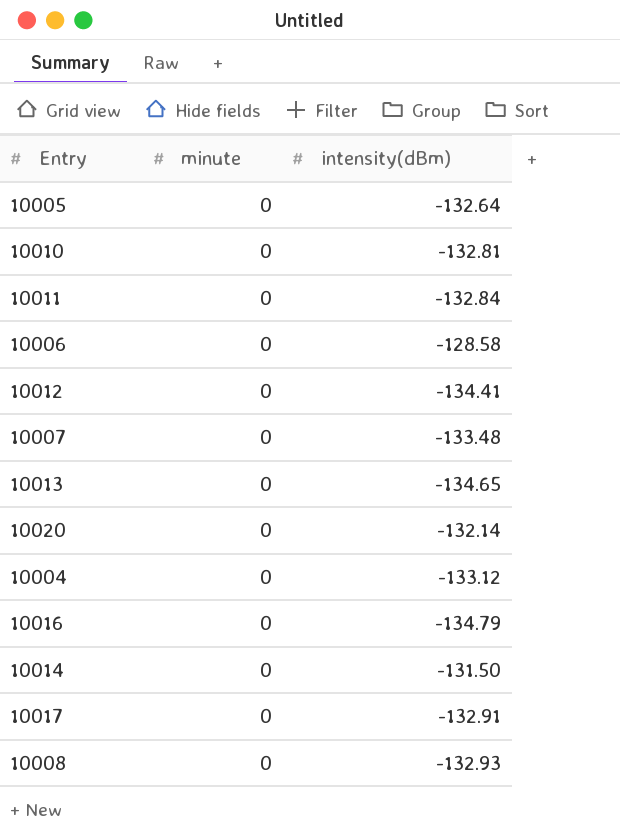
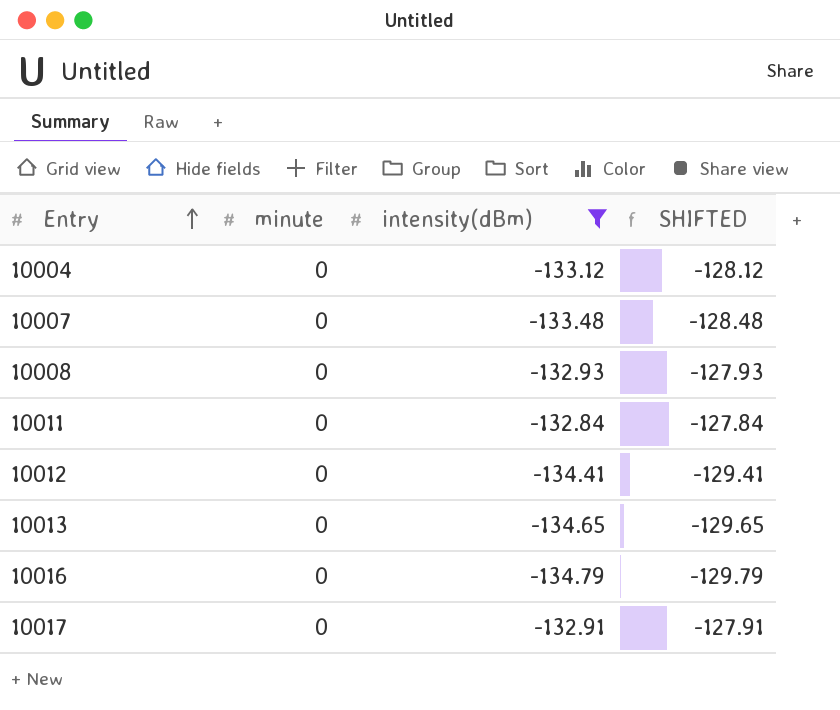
filter: none -> intensity(dBm) <= -132.84
row order: none -> Entry ascending
column SHIFTED | formula: none -> [intensity(dBm)] + 5

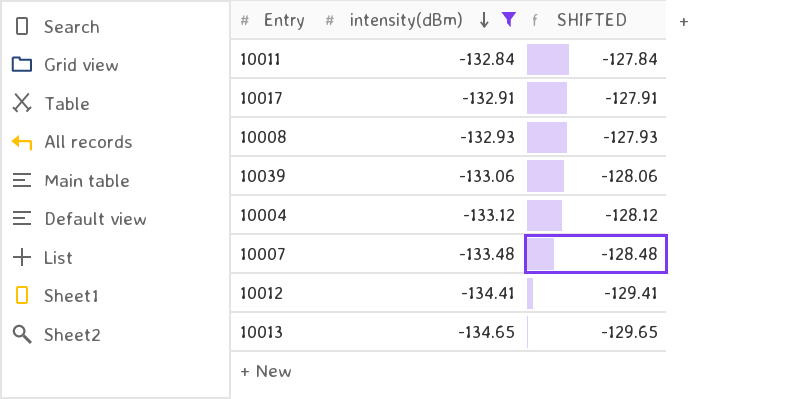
row order: Entry ascending -> intensity(dBm) descending
column minute | position: 2 -> none
row 10016: 0 | -134.79 | -129.79 -> none
row 10039: none -> -133.06 | -128.06

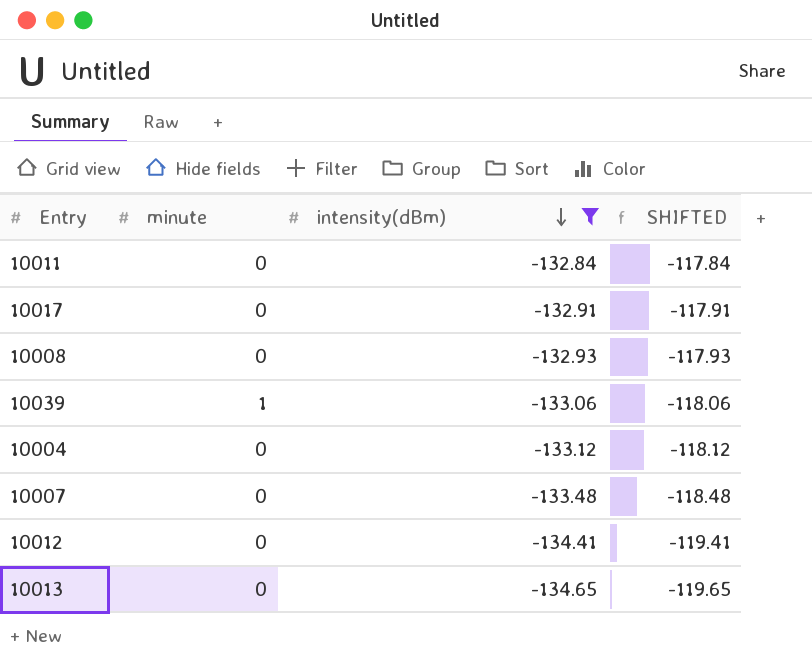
column minute | position: none -> 2
column SHIFTED | formula: [intensity(dBm)] + 5 -> [intensity(dBm)] + 15

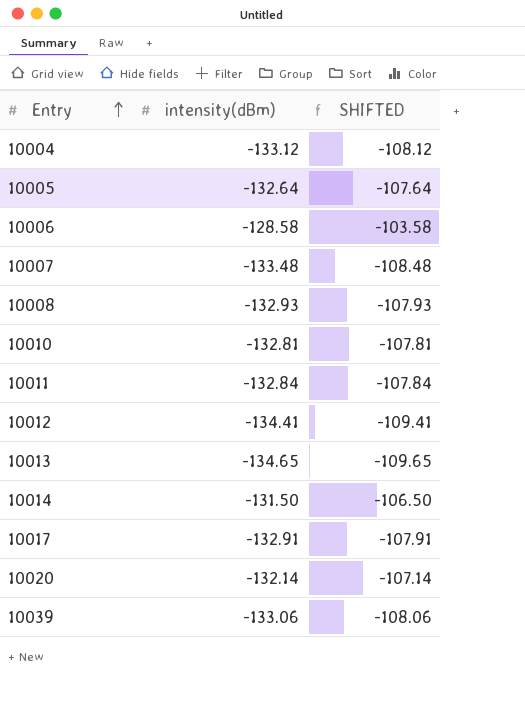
filter: intensity(dBm) <= -132.84 -> none
row order: intensity(dBm) descending -> Entry ascending
column minute | position: 2 -> none
column SHIFTED | formula: [intensity(dBm)] + 15 -> [intensity(dBm)] + 25

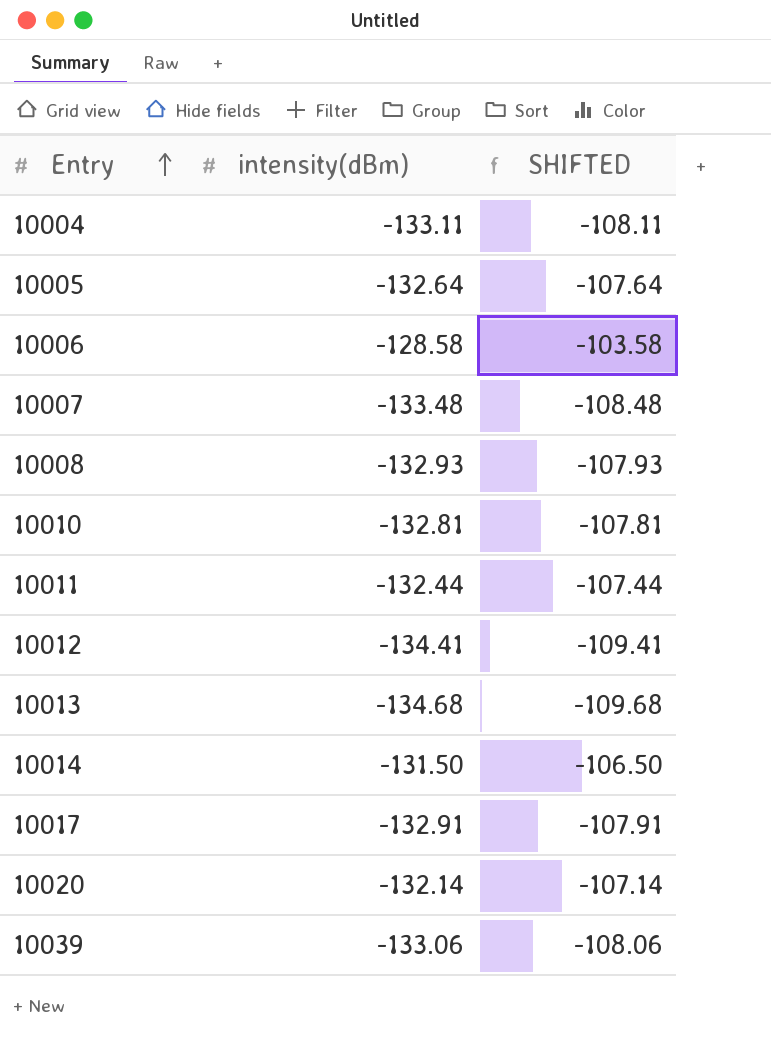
10004 | intensity(dBm): -133.12 -> -133.11
10004 | SHIFTED: -108.12 -> -108.11
10011 | intensity(dBm): -132.84 -> -132.44
10011 | SHIFTED: -107.84 -> -107.44
10013 | intensity(dBm): -134.65 -> -134.68
10013 | SHIFTED: -109.65 -> -109.68

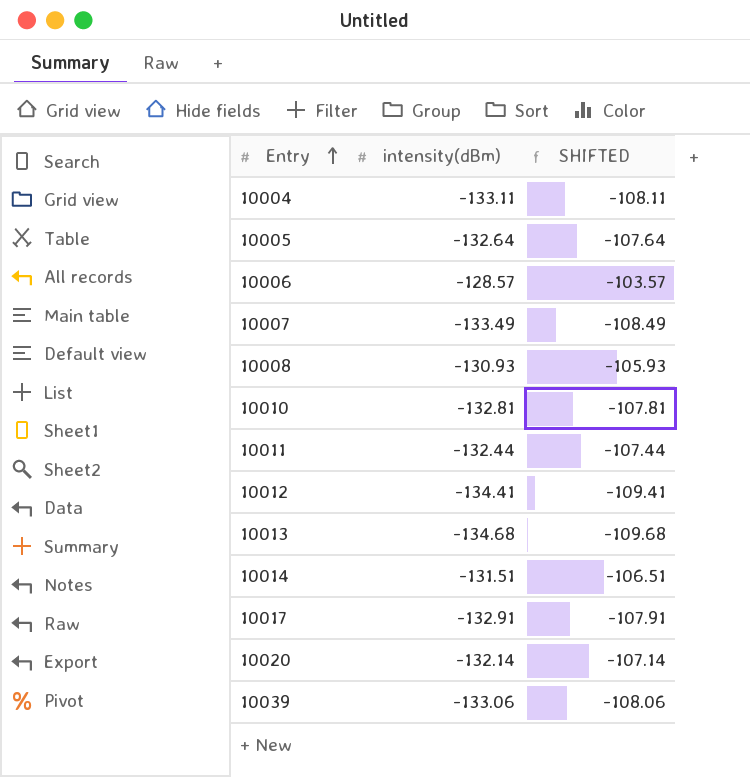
10006 | intensity(dBm): -128.58 -> -128.57
10006 | SHIFTED: -103.58 -> -103.57
10007 | intensity(dBm): -133.48 -> -133.49
10007 | SHIFTED: -108.48 -> -108.49
10008 | intensity(dBm): -132.93 -> -130.93
10008 | SHIFTED: -107.93 -> -105.93
10014 | intensity(dBm): -131.50 -> -131.51
10014 | SHIFTED: -106.50 -> -106.51

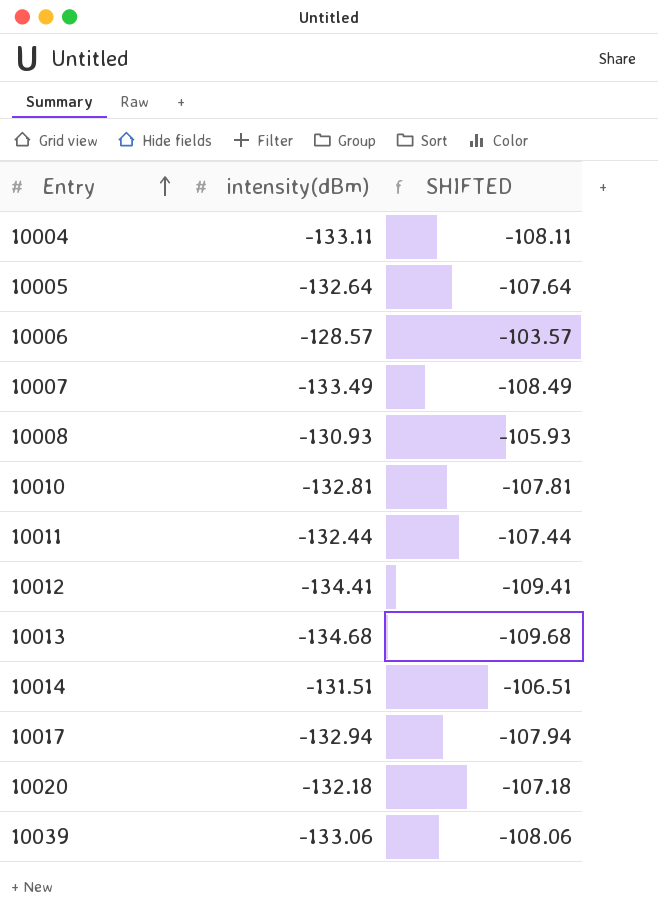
10017 | intensity(dBm): -132.91 -> -132.94
10017 | SHIFTED: -107.91 -> -107.94
10020 | intensity(dBm): -132.14 -> -132.18
10020 | SHIFTED: -107.14 -> -107.18

